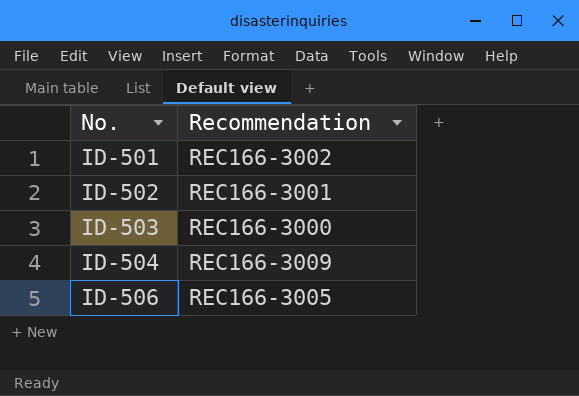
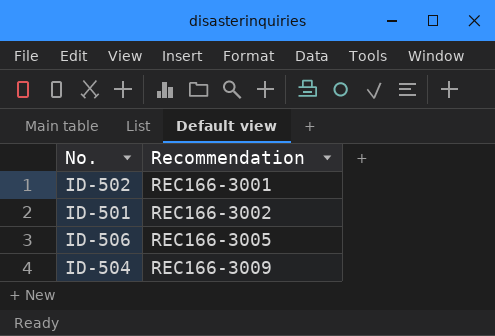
row order: No. ascending -> Recommendation ascending
row ID-503: REC166-3000 -> none

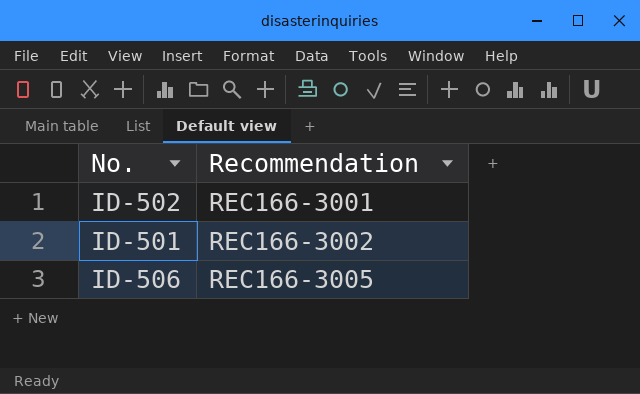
row ID-504: REC166-3009 -> none

